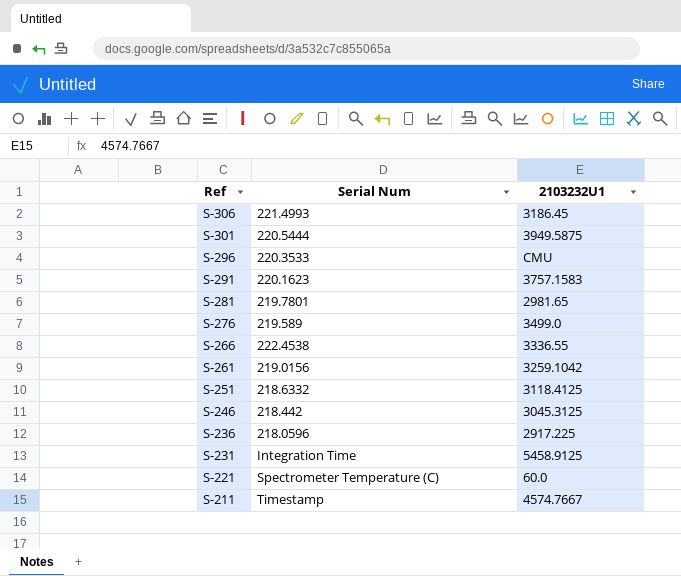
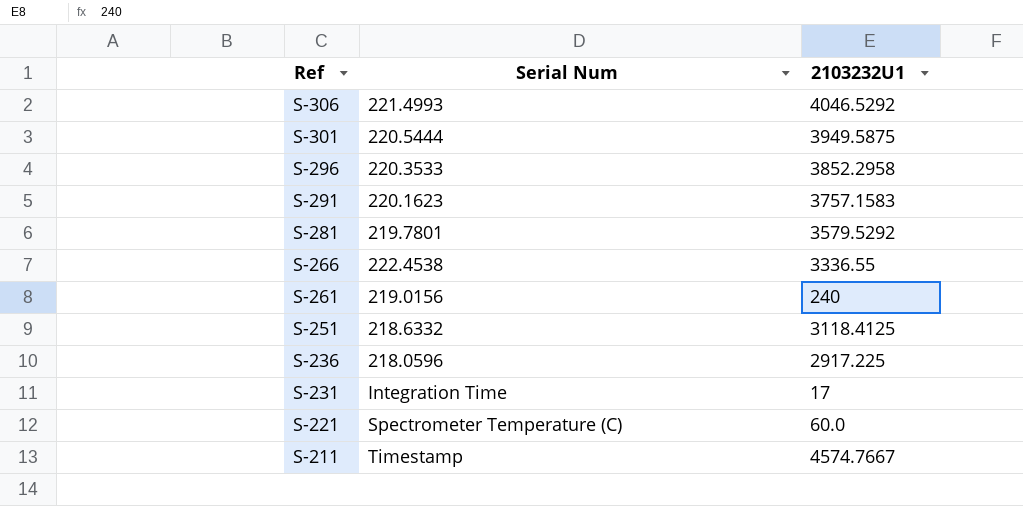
row S-276: 219.589 | 3499.0 -> none
row S-246: 218.442 | 3045.3125 -> none
S-306 | 2103232U1: 3186.45 -> 4046.5292
S-296 | 2103232U1: CMU -> 3852.2958
S-281 | 2103232U1: 2981.65 -> 3579.5292
S-261 | 2103232U1: 3259.1042 -> 240
S-231 | 2103232U1: 5458.9125 -> 17

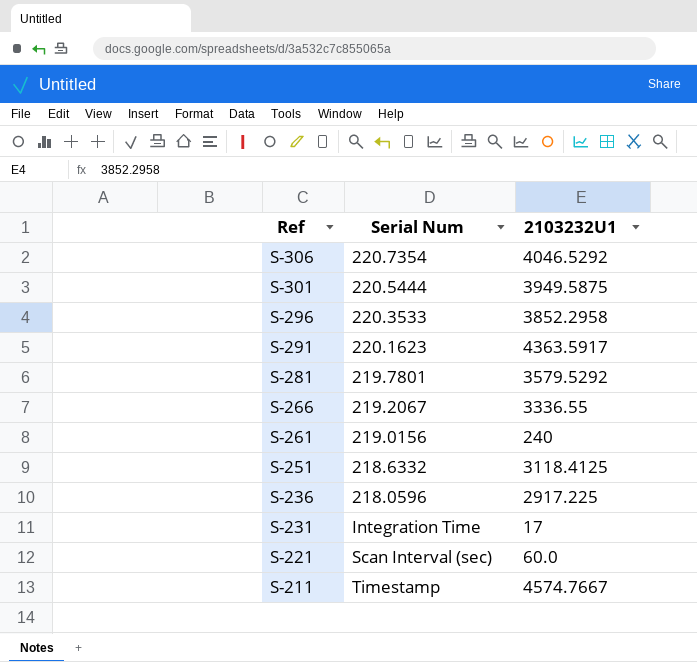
S-306 | Serial Num: 221.4993 -> 220.7354
S-291 | 2103232U1: 3757.1583 -> 4363.5917
S-266 | Serial Num: 222.4538 -> 219.2067
S-221 | Serial Num: Spectrometer Temperature (C) -> Scan Interval (sec)

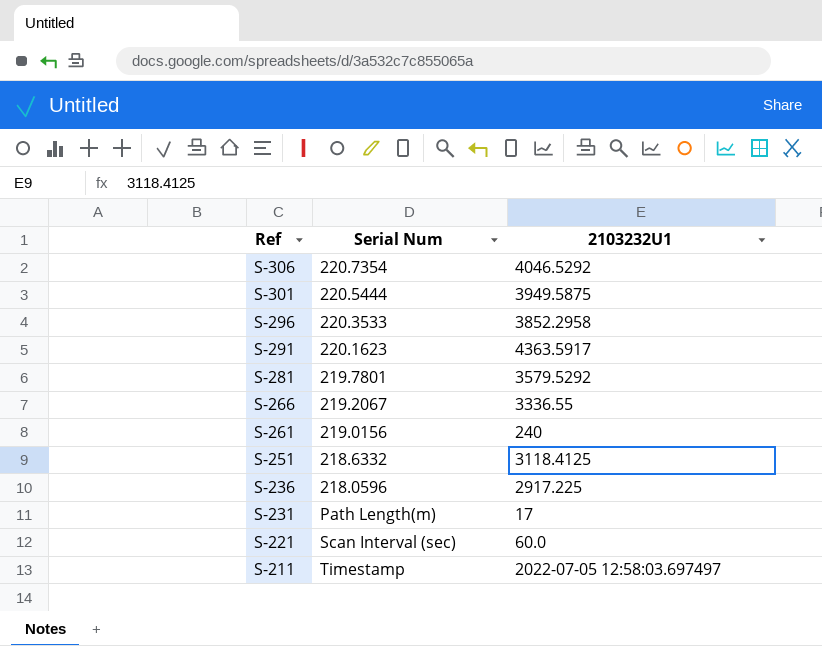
S-231 | Serial Num: Integration Time -> Path Length(m)
S-211 | 2103232U1: 4574.7667 -> 2022-07-05 12:58:03.697497

